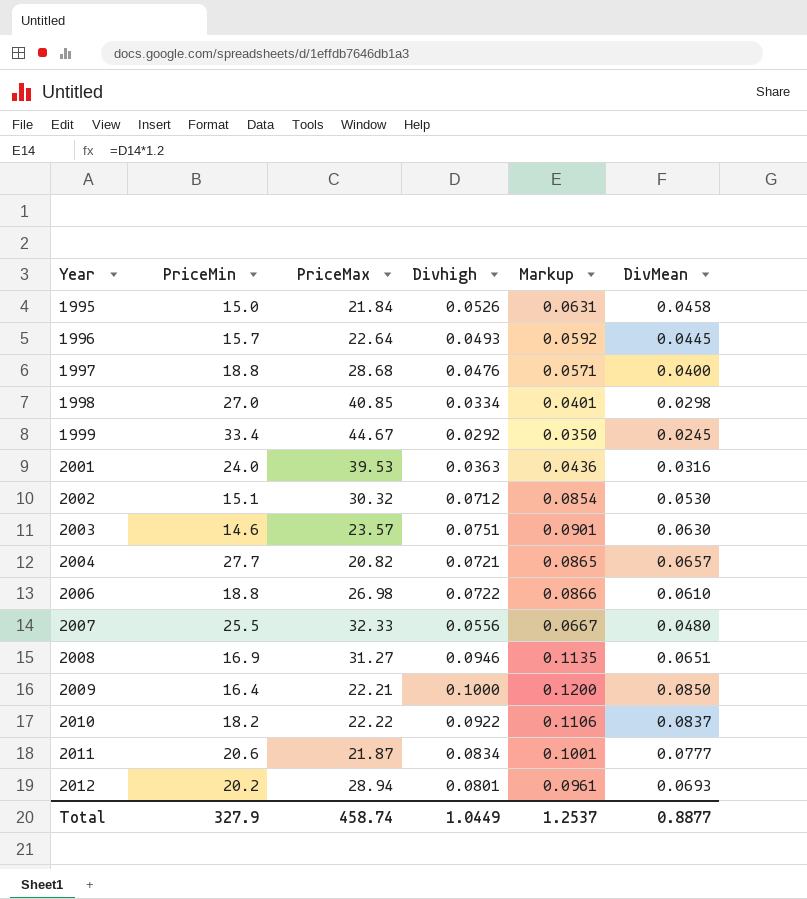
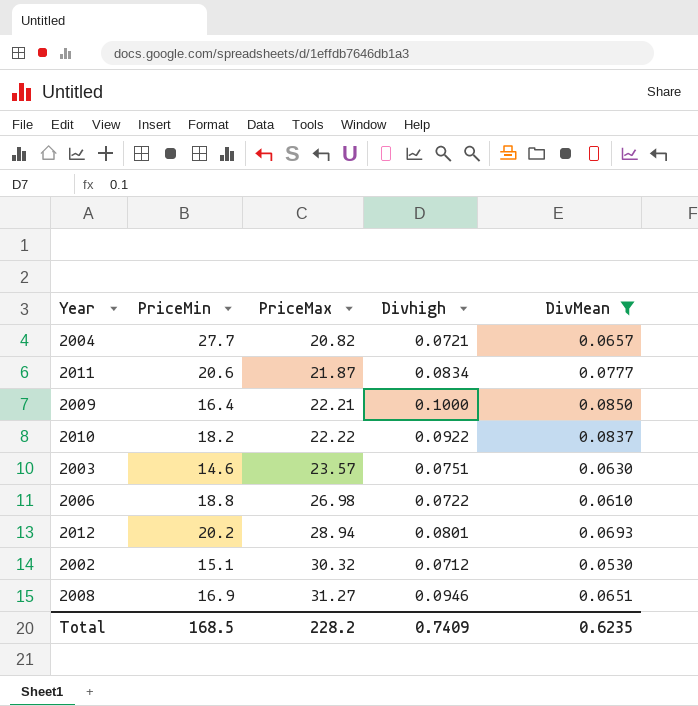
filter: none -> DivMean >= 0.0530
row order: Year ascending -> PriceMax ascending
column Markup | formula: [Divhigh] * 1.2 -> none
Total | PriceMin: 327.9 -> 168.5
Total | PriceMax: 458.74 -> 228.2
Total | Divhigh: 1.0449 -> 0.7409
Total | DivMean: 0.8877 -> 0.6235

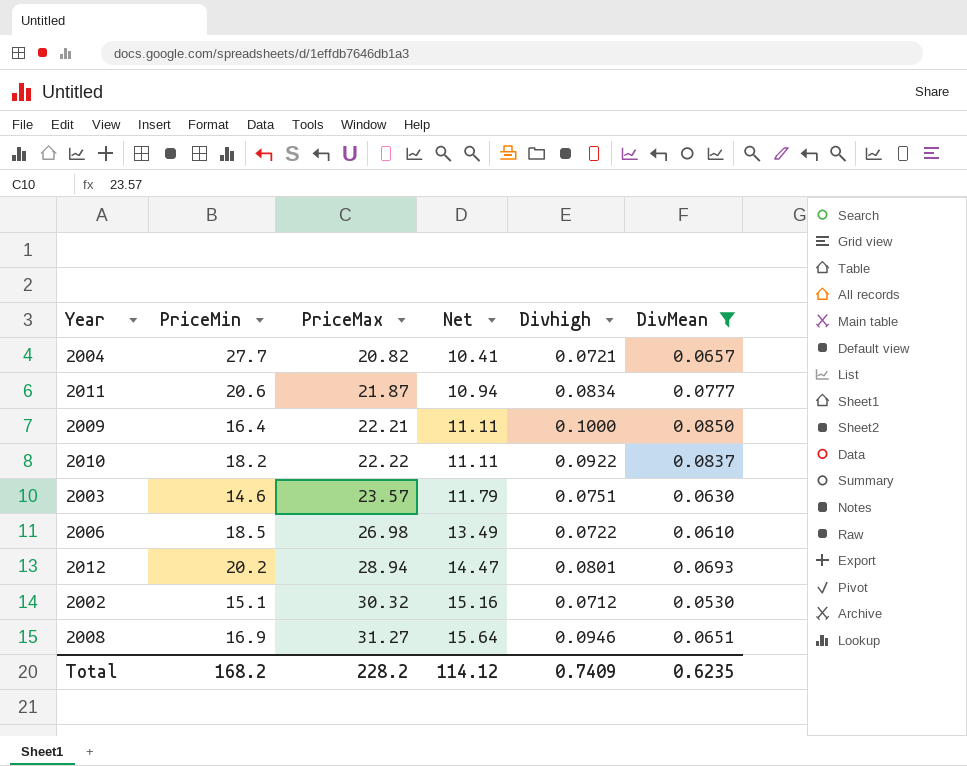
column Net | formula: none -> [PriceMax] * 0.5
2006 | PriceMin: 18.8 -> 18.5
Total | PriceMin: 168.5 -> 168.2

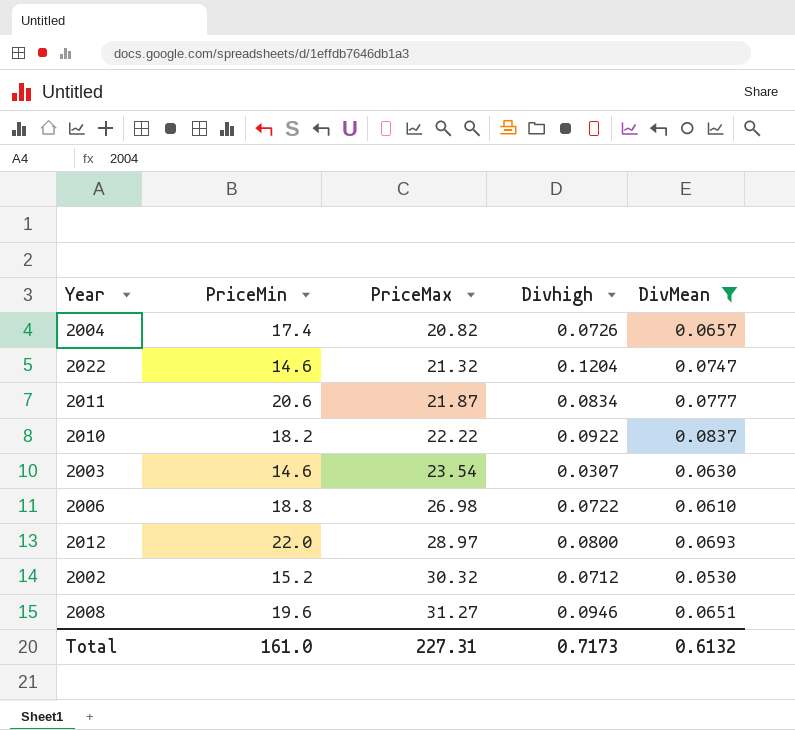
column Net | formula: [PriceMax] * 0.5 -> none
row 2009: 16.4 | 22.21 | 11.11 | 0.1000 | 0.0850 -> none
2004 | PriceMin: 27.7 -> 17.4
2004 | Divhigh: 0.0721 -> 0.0726
row 2022: none -> 14.6 | 21.32 | 0.1204 | 0.0747
2003 | PriceMax: 23.57 -> 23.54
2003 | Divhigh: 0.0751 -> 0.0307
2006 | PriceMin: 18.5 -> 18.8
2012 | PriceMin: 20.2 -> 22.0
2012 | PriceMax: 28.94 -> 28.97
2012 | Divhigh: 0.0801 -> 0.0800
2002 | PriceMin: 15.1 -> 15.2
2008 | PriceMin: 16.9 -> 19.6
Total | PriceMin: 168.2 -> 161.0
Total | PriceMax: 228.2 -> 227.31
Total | Divhigh: 0.7409 -> 0.7173
Total | DivMean: 0.6235 -> 0.6132

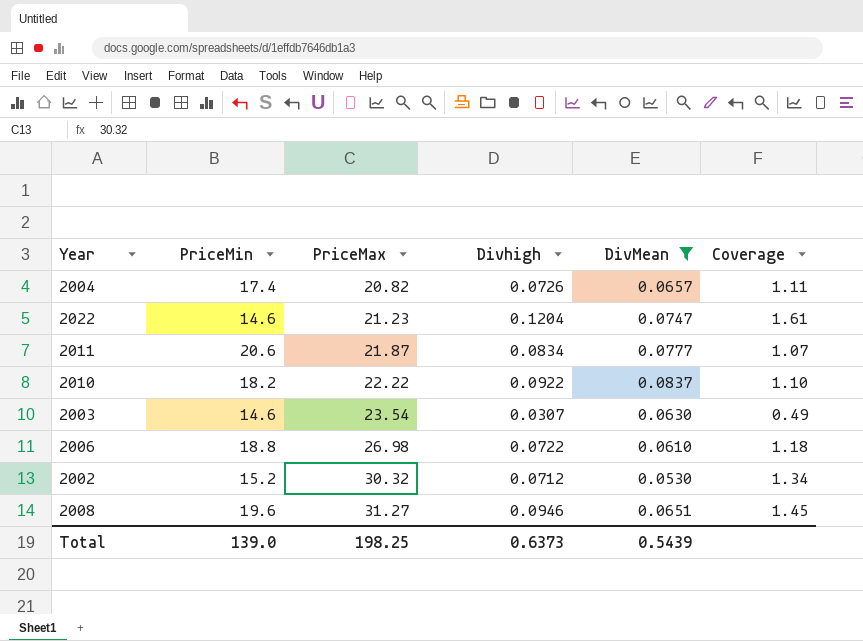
column Coverage | formula: none -> [Divhigh] / [DivMean]
row 2012: 22.0 | 28.97 | 0.0800 | 0.0693 -> none
2022 | PriceMax: 21.32 -> 21.23
Total | PriceMin: 161.0 -> 139.0
Total | PriceMax: 227.31 -> 198.25
Total | Divhigh: 0.7173 -> 0.6373
Total | DivMean: 0.6132 -> 0.5439

